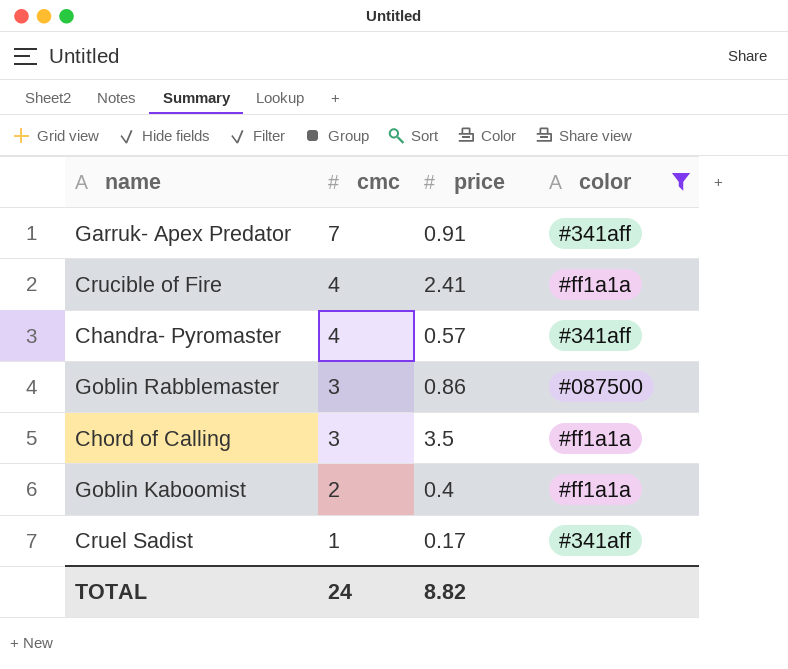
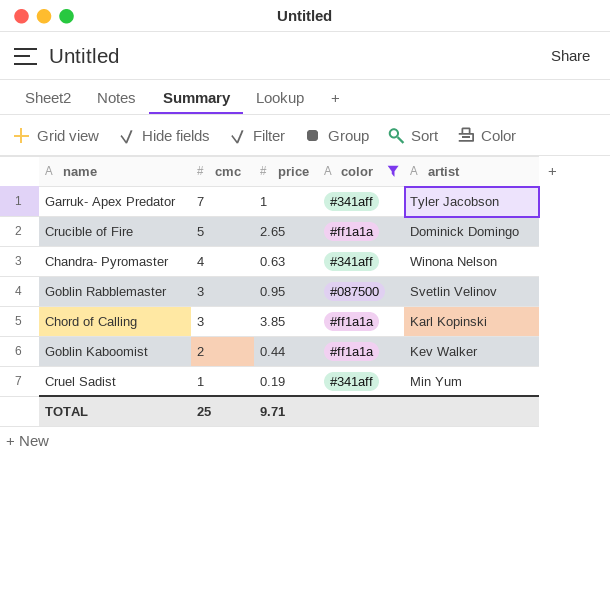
column artist | position: none -> 5
Garruk- Apex Predator | price: 0.91 -> 1
Crucible of Fire | cmc: 4 -> 5
Crucible of Fire | price: 2.41 -> 2.65
Chandra- Pyromaster | price: 0.57 -> 0.63
Goblin Rabblemaster | price: 0.86 -> 0.95
Chord of Calling | price: 3.5 -> 3.85
Goblin Kaboomist | price: 0.4 -> 0.44
Cruel Sadist | price: 0.17 -> 0.19
TOTAL | cmc: 24 -> 25
TOTAL | price: 8.82 -> 9.71

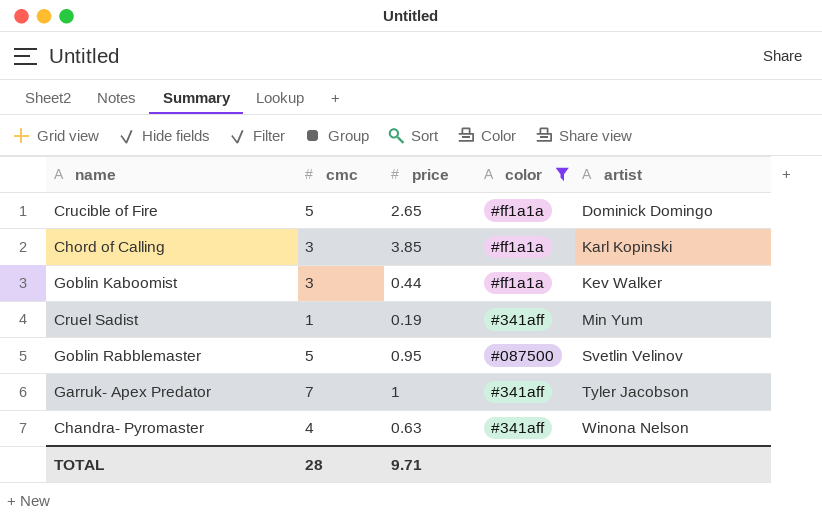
row order: cmc descending -> artist ascending
Goblin Kaboomist | cmc: 2 -> 3
Goblin Rabblemaster | cmc: 3 -> 5
TOTAL | cmc: 25 -> 28

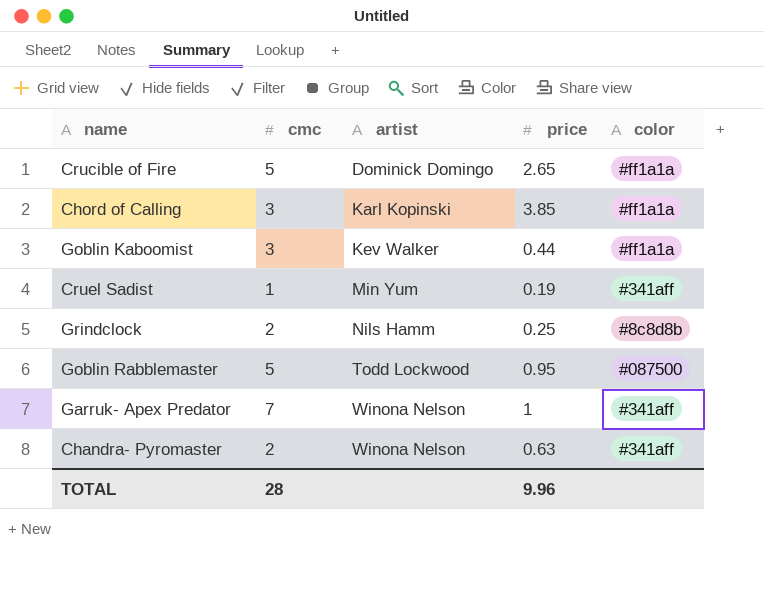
filter: color != #8c8d8b -> none
column artist | position: 5 -> 3
Goblin Rabblemaster | artist: Svetlin Velinov -> Todd Lockwood
Garruk- Apex Predator | artist: Tyler Jacobson -> Winona Nelson
Chandra- Pyromaster | cmc: 4 -> 2
TOTAL | price: 9.71 -> 9.96

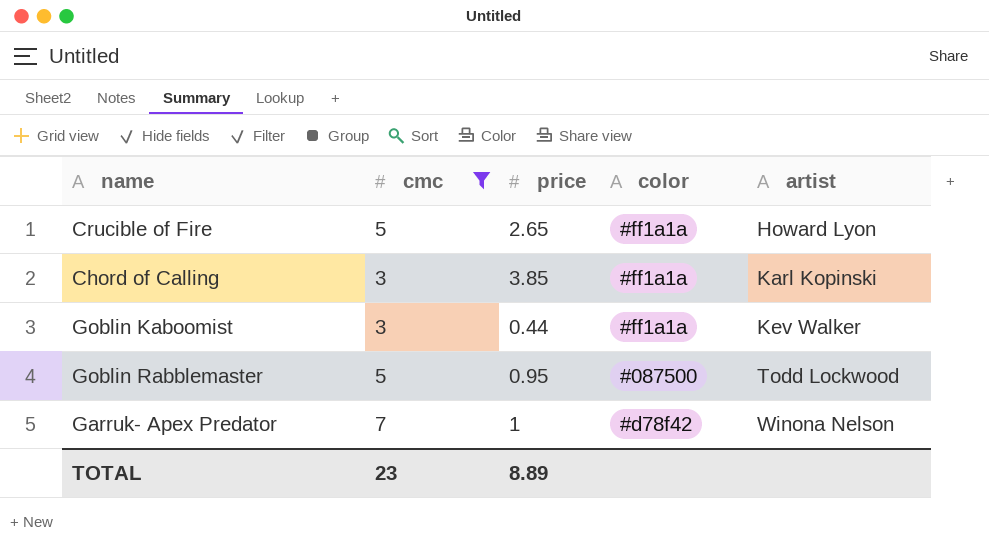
filter: none -> cmc >= 3
column artist | position: 3 -> 5
Crucible of Fire | artist: Dominick Domingo -> Howard Lyon
Garruk- Apex Predator | color: #341aff -> #d78f42
TOTAL | cmc: 28 -> 23
TOTAL | price: 9.96 -> 8.89

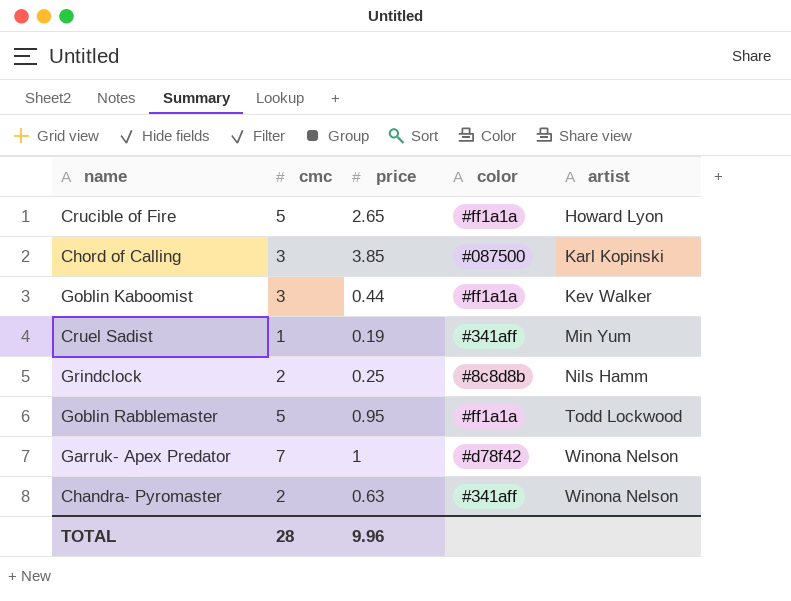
filter: cmc >= 3 -> none
Chord of Calling | color: #ff1a1a -> #087500
Goblin Rabblemaster | color: #087500 -> #ff1a1a
TOTAL | cmc: 23 -> 28
TOTAL | price: 8.89 -> 9.96

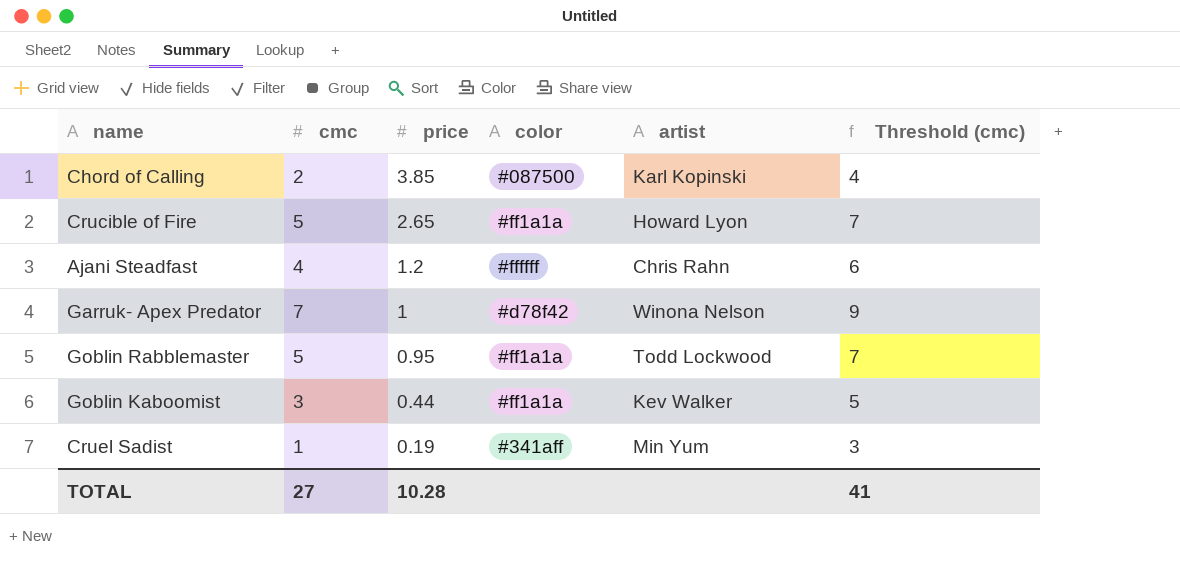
row order: artist ascending -> price descending
column Threshold (cmc) | formula: none -> [cmc] + 2
row Grindclock: 2 | 0.25 | #8c8d8b | Nils Hamm -> none
row Chandra- Pyromaster: 2 | 0.63 | #341aff | Winona Nelson -> none
Chord of Calling | cmc: 3 -> 2
row Ajani Steadfast: none -> 4 | 1.2 | #ffffff | Chris Rahn | 6
TOTAL | cmc: 28 -> 27
TOTAL | price: 9.96 -> 10.28

